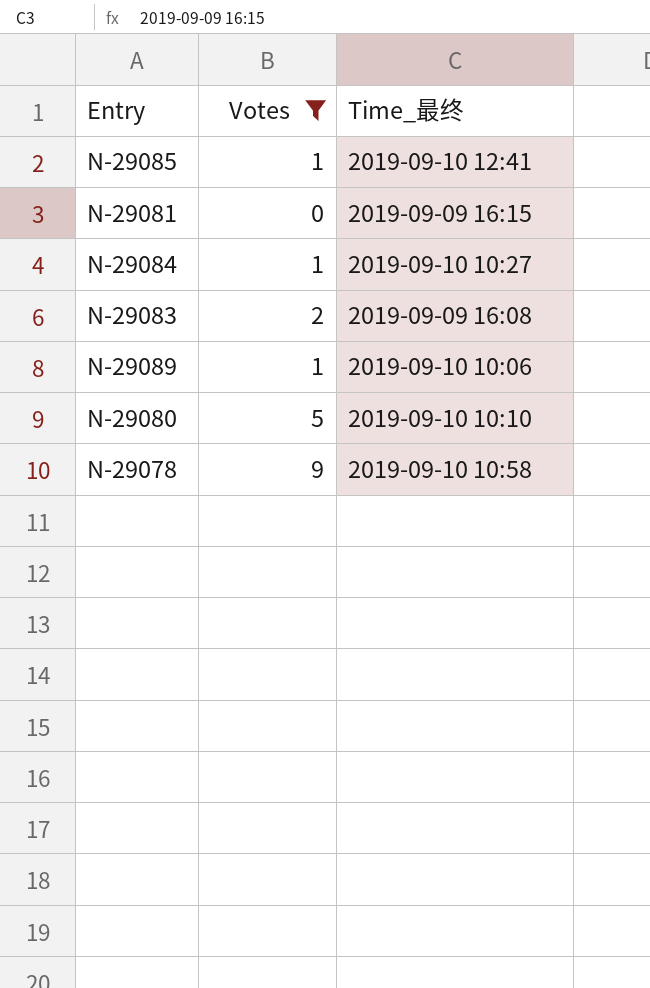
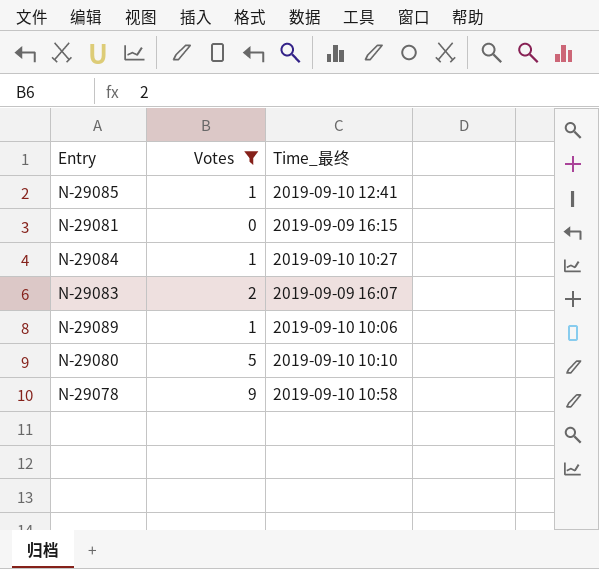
N-29083 | Time_最终: 2019-09-09 16:08 -> 2019-09-09 16:07

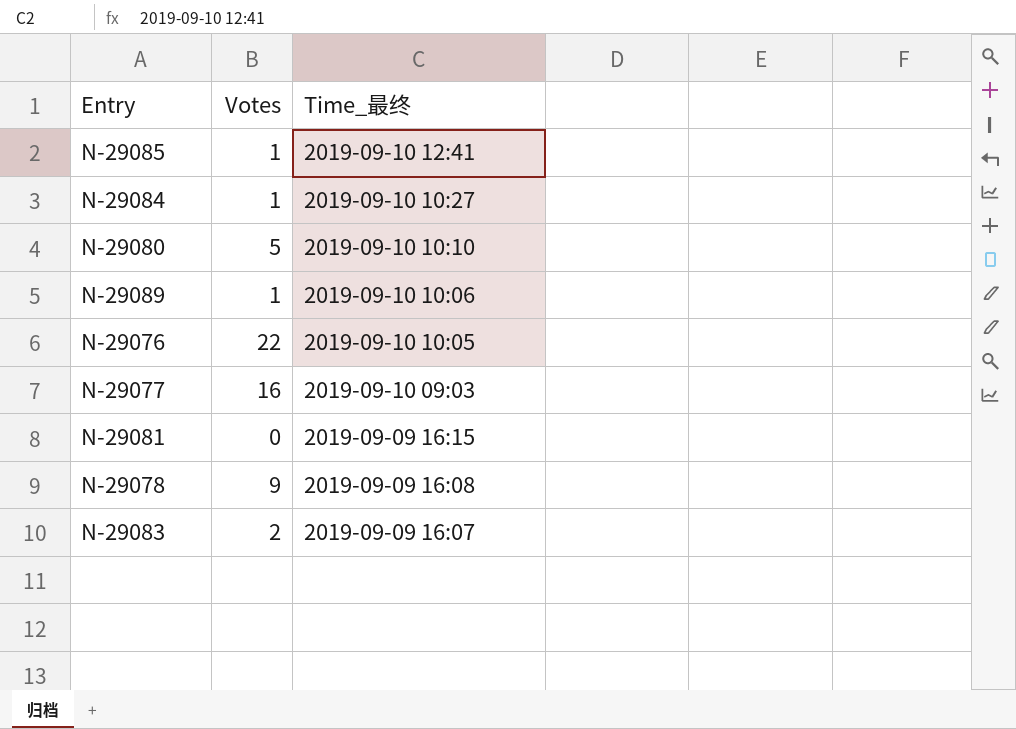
filter: Votes <= 9 -> none
row order: none -> Time_最终 descending
N-29078 | Time_最终: 2019-09-10 10:58 -> 2019-09-09 16:08

